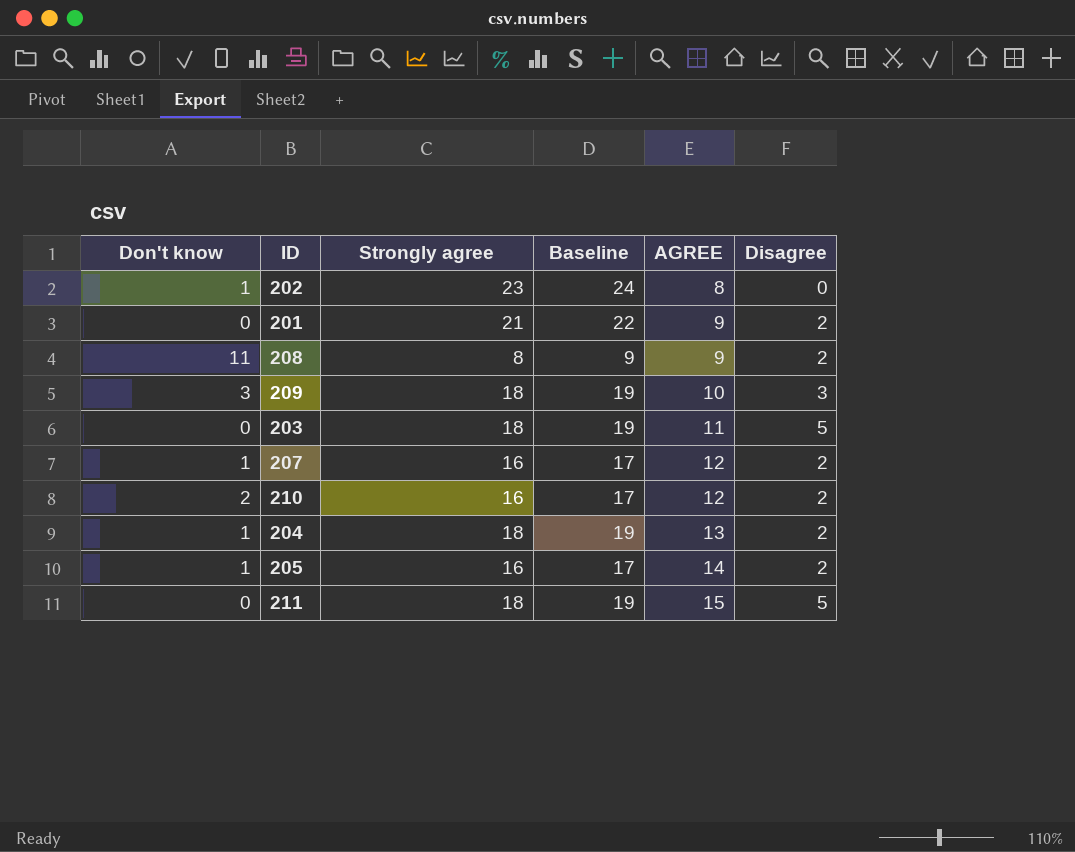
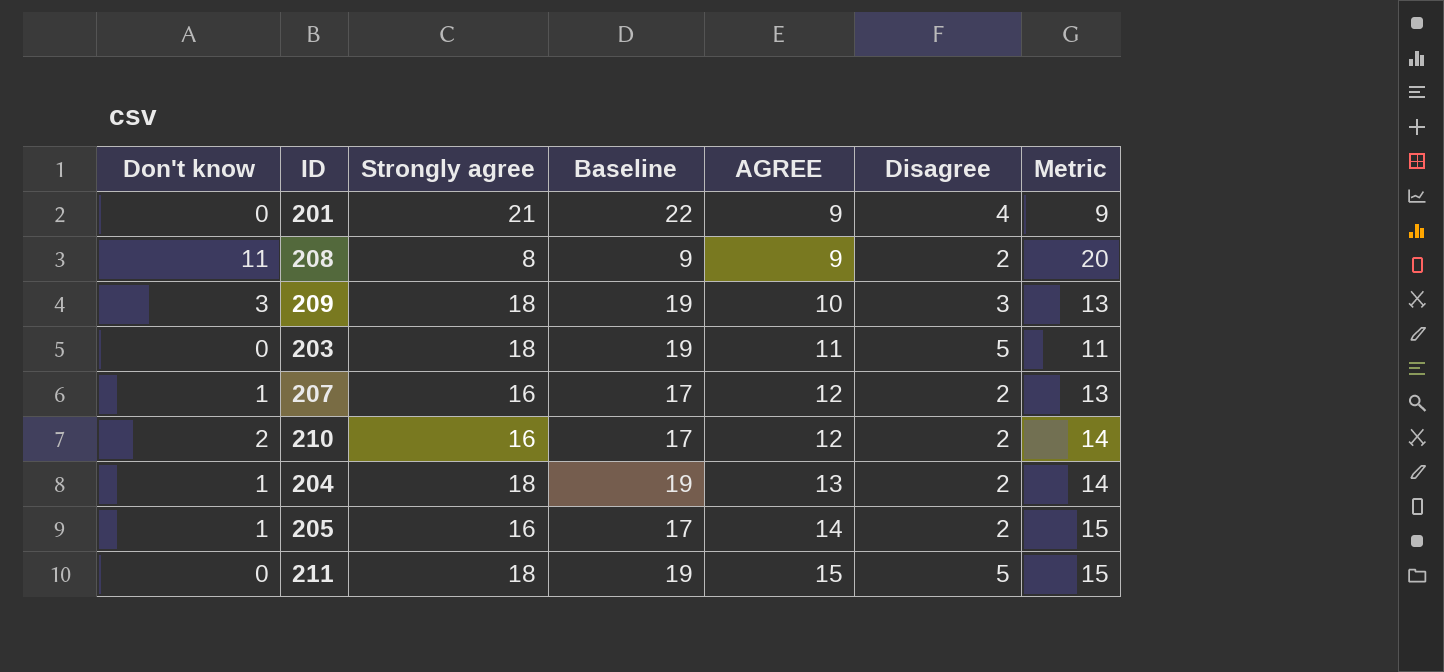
column Metric | formula: none -> [Don't know] + [AGREE]
row 202: 1 | 23 | 24 | 8 | 0 -> none
201 | Disagree: 2 -> 4

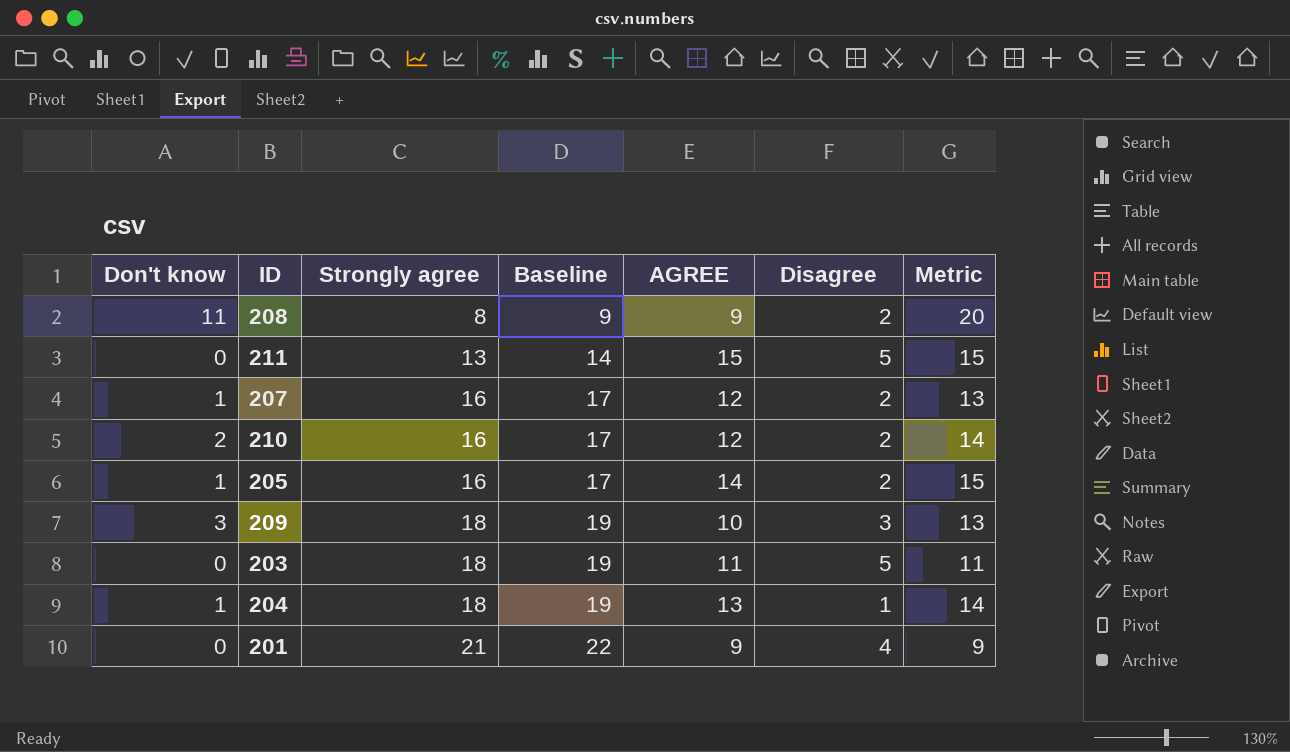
row order: AGREE ascending -> Strongly agree ascending
211 | Strongly agree: 18 -> 13
211 | Baseline: 19 -> 14
204 | Disagree: 2 -> 1

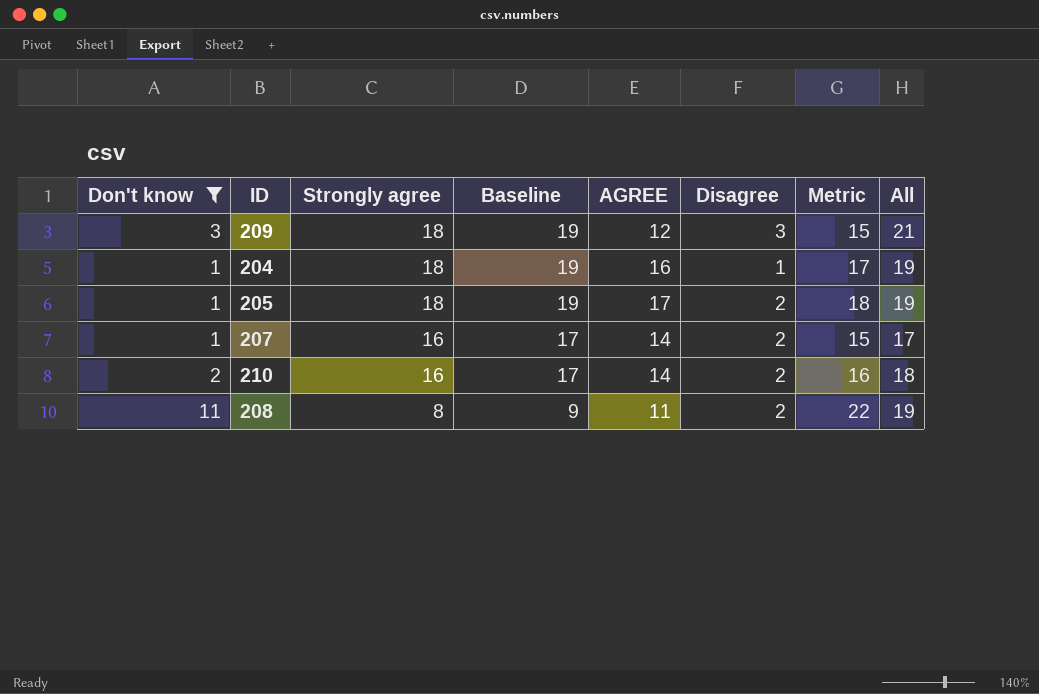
filter: none -> Don't know != 0
row order: Strongly agree ascending -> Strongly agree descending
column All | formula: none -> [Don't know] + [Strongly agree]
209 | AGREE: 10 -> 12
209 | Metric: 13 -> 15
204 | AGREE: 13 -> 16
204 | Metric: 14 -> 17
205 | Strongly agree: 16 -> 18
205 | Baseline: 17 -> 19
205 | AGREE: 14 -> 17
205 | Metric: 15 -> 18
207 | AGREE: 12 -> 14
207 | Metric: 13 -> 15
210 | AGREE: 12 -> 14
210 | Metric: 14 -> 16
208 | AGREE: 9 -> 11
208 | Metric: 20 -> 22

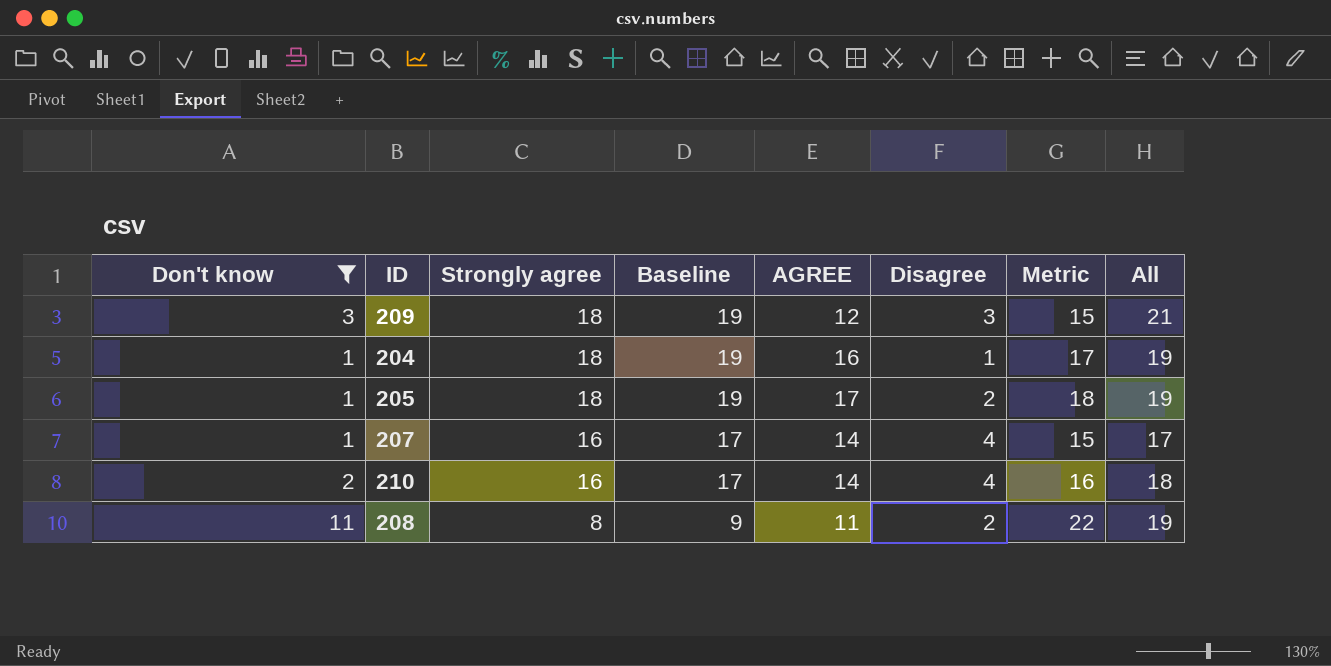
207 | Disagree: 2 -> 4
210 | Disagree: 2 -> 4

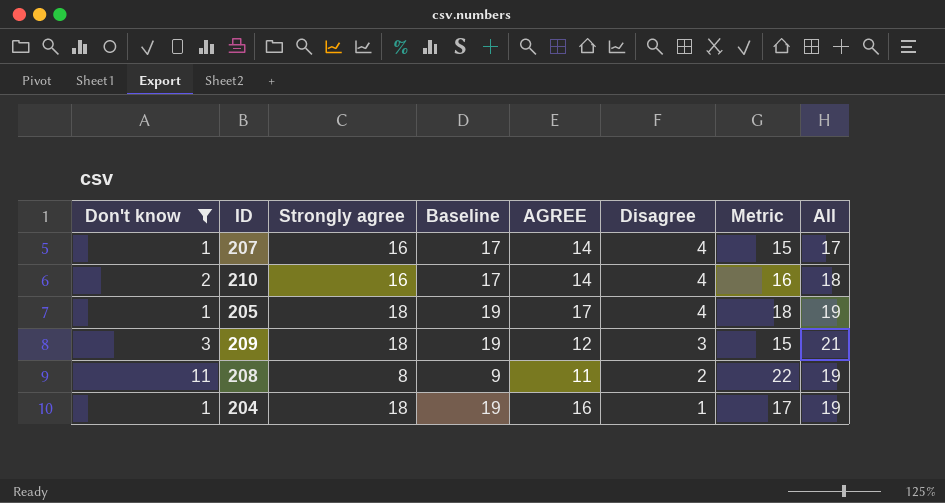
row order: Strongly agree descending -> Disagree descending
205 | Disagree: 2 -> 4

